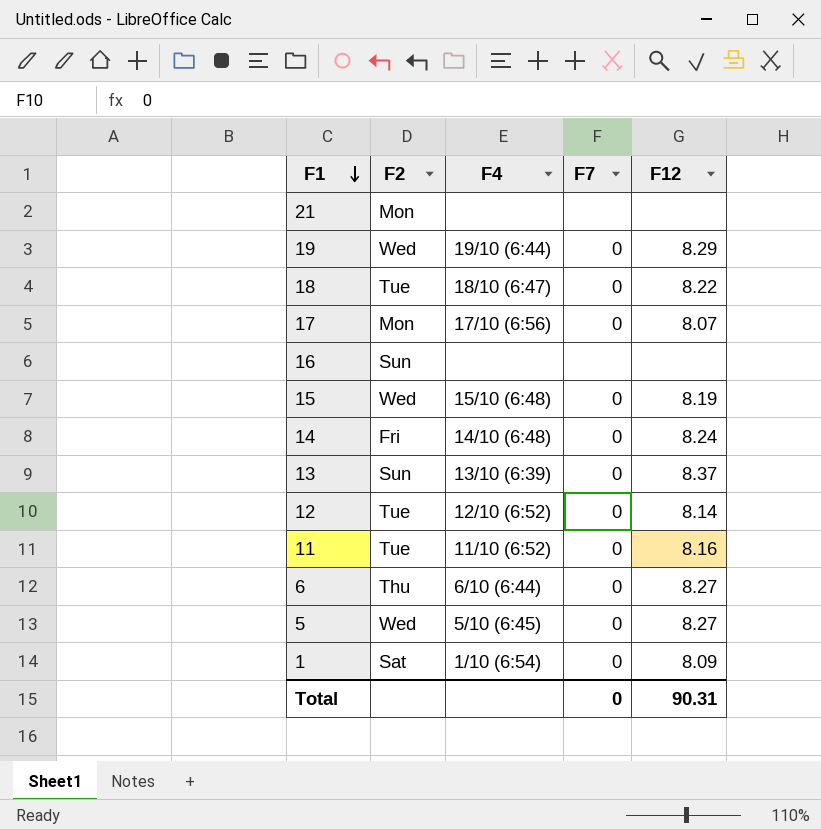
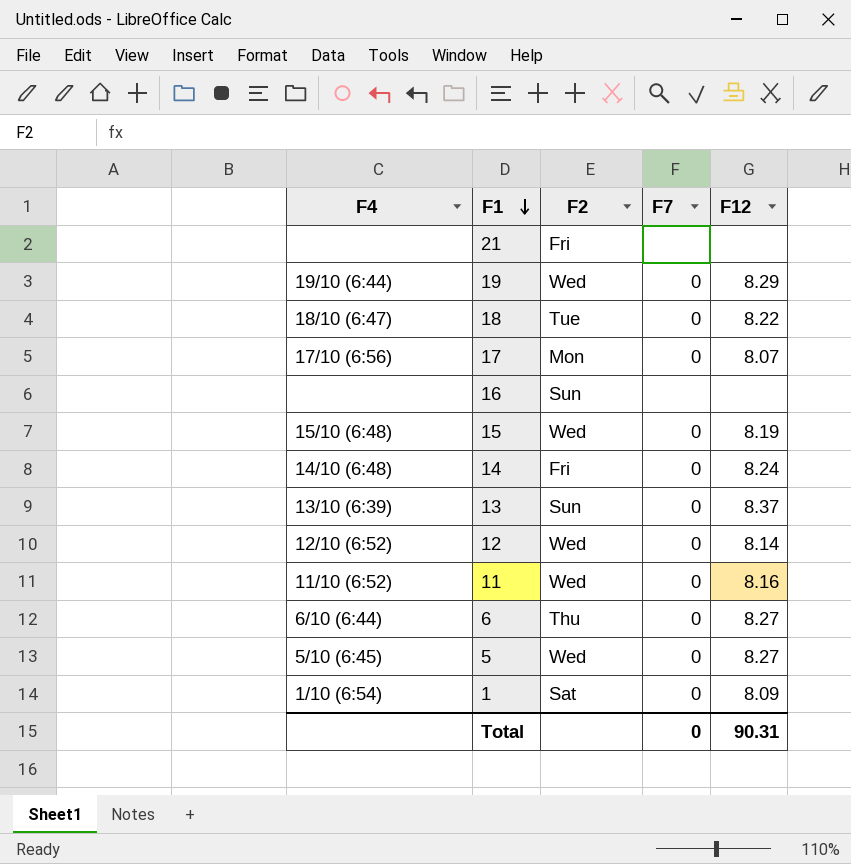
column F4 | position: 3 -> 1
21 | F2: Mon -> Fri
12 | F2: Tue -> Wed
11 | F2: Tue -> Wed

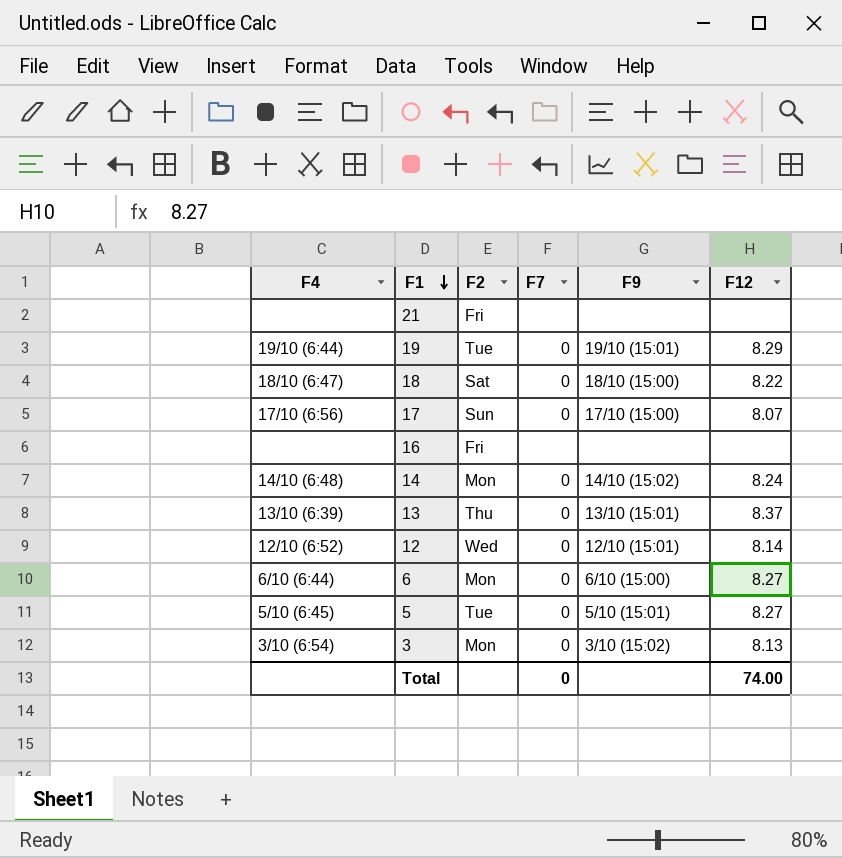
column F9 | position: none -> 5
row 15: 15/10 (6:48) | Wed | 0 | 8.19 -> none
row 11: 11/10 (6:52) | Wed | 0 | 8.16 -> none
row 1: 1/10 (6:54) | Sat | 0 | 8.09 -> none
19 | F2: Wed -> Tue
18 | F2: Tue -> Sat
17 | F2: Mon -> Sun
16 | F2: Sun -> Fri
14 | F2: Fri -> Mon
13 | F2: Sun -> Thu
6 | F2: Thu -> Mon
5 | F2: Wed -> Tue
row 3: none -> 3/10 (6:54) | Mon | 0 | 3/10 (15:02) | 8.13
Total | F12: 90.31 -> 74.00

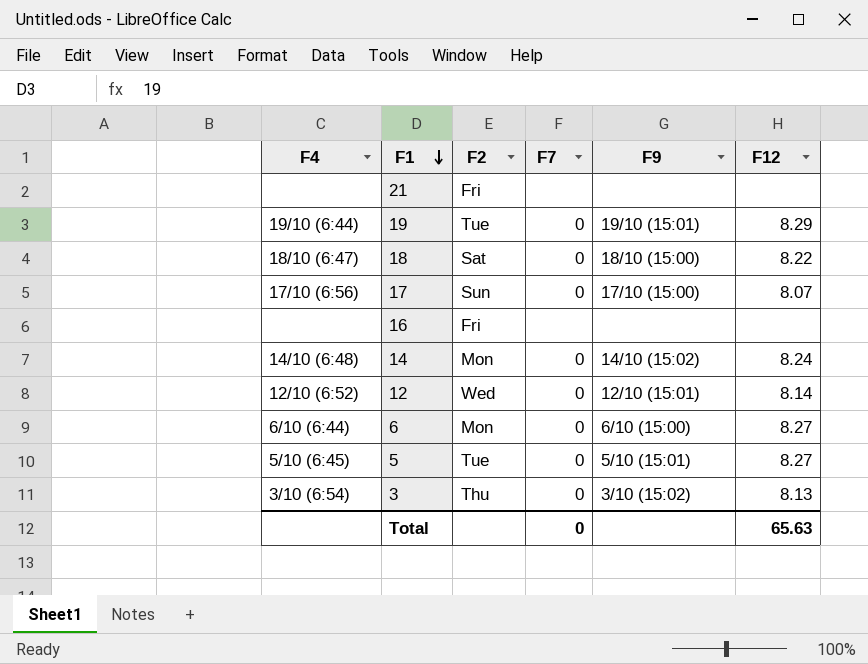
row 13: 13/10 (6:39) | Thu | 0 | 13/10 (15:01) | 8.37 -> none
3 | F2: Mon -> Thu
Total | F12: 74.00 -> 65.63

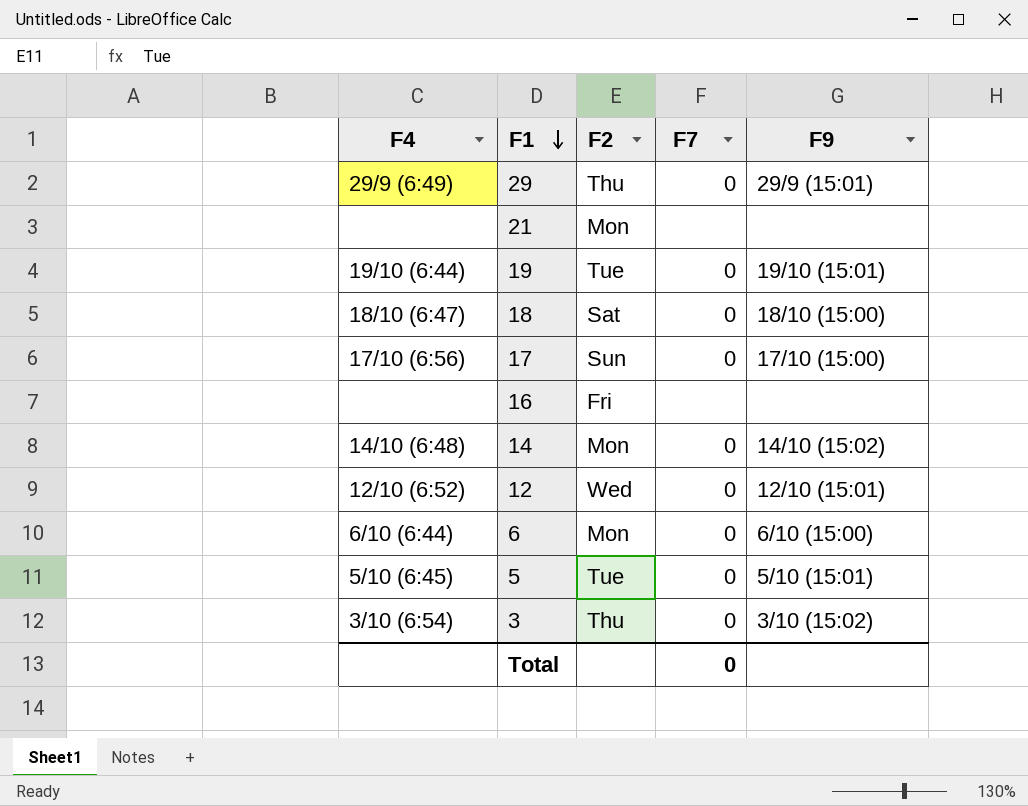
column F12 | position: 6 -> none
row 29: none -> 29/9 (6:49) | Thu | 0 | 29/9 (15:01)
21 | F2: Fri -> Mon

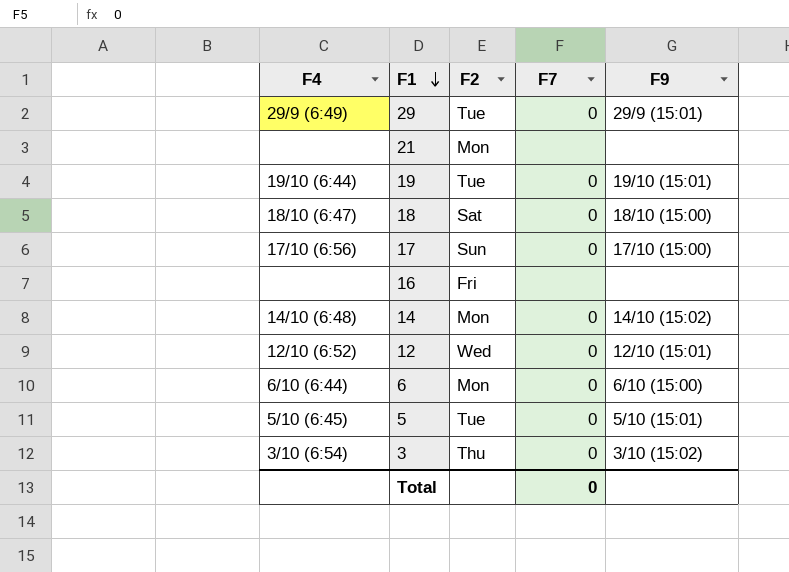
29 | F2: Thu -> Tue

